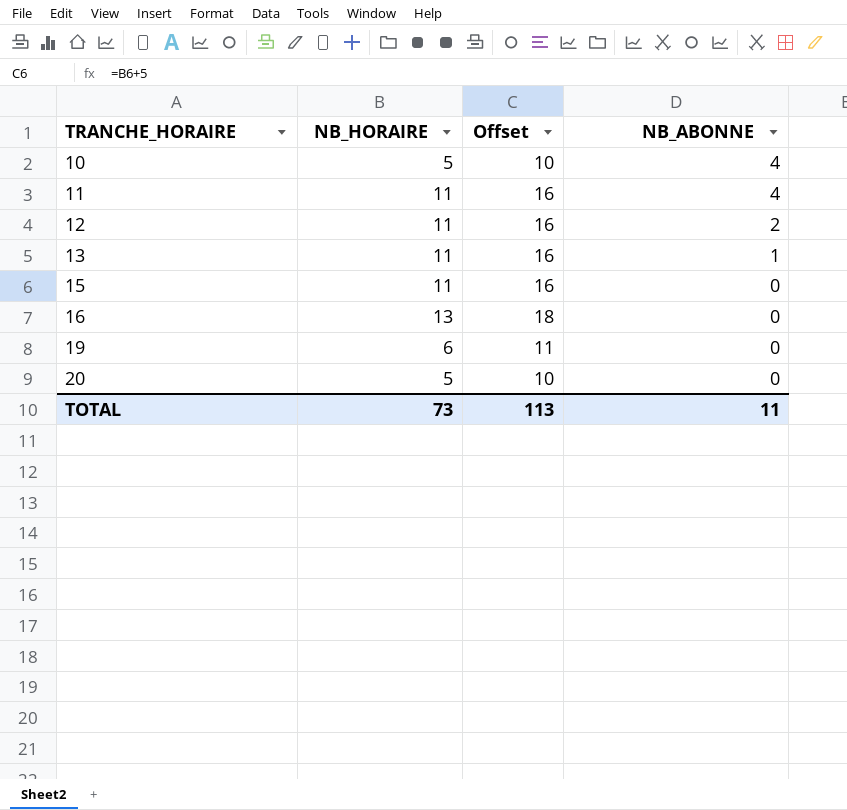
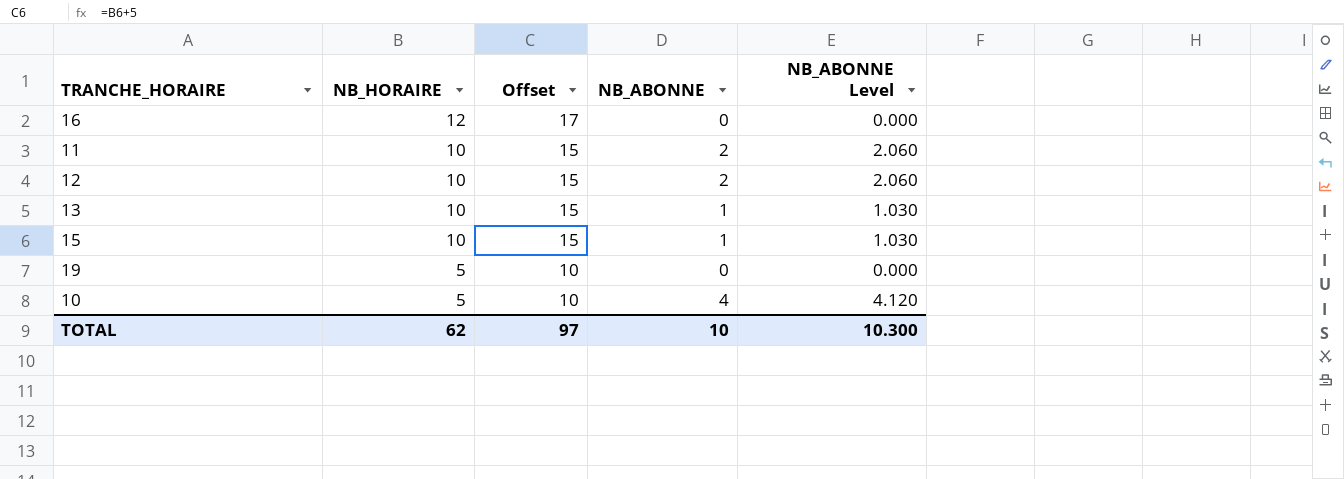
row order: TRANCHE_HORAIRE ascending -> NB_HORAIRE descending
column NB_ABONNE Level | formula: none -> [NB_ABONNE] * 1.03
row 20: 5 | 10 | 0 -> none
16 | NB_HORAIRE: 13 -> 12
16 | Offset: 18 -> 17
11 | NB_HORAIRE: 11 -> 10
11 | Offset: 16 -> 15
11 | NB_ABONNE: 4 -> 2
12 | NB_HORAIRE: 11 -> 10
12 | Offset: 16 -> 15
13 | NB_HORAIRE: 11 -> 10
13 | Offset: 16 -> 15
15 | NB_HORAIRE: 11 -> 10
15 | Offset: 16 -> 15
15 | NB_ABONNE: 0 -> 1
19 | NB_HORAIRE: 6 -> 5
19 | Offset: 11 -> 10
TOTAL | NB_HORAIRE: 73 -> 62
TOTAL | Offset: 113 -> 97
TOTAL | NB_ABONNE: 11 -> 10

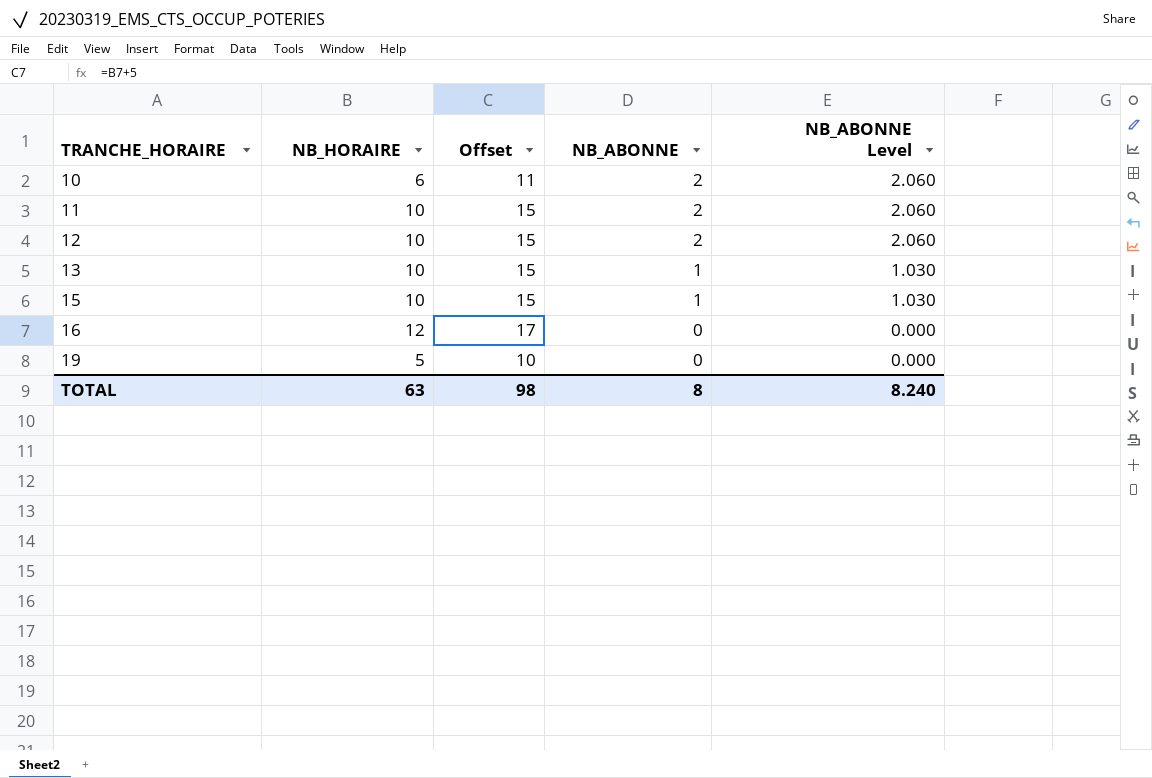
row order: NB_HORAIRE descending -> TRANCHE_HORAIRE ascending
10 | NB_HORAIRE: 5 -> 6
10 | Offset: 10 -> 11
10 | NB_ABONNE: 4 -> 2
10 | NB_ABONNE Level: 4.120 -> 2.060
TOTAL | NB_HORAIRE: 62 -> 63
TOTAL | Offset: 97 -> 98
TOTAL | NB_ABONNE: 10 -> 8
TOTAL | NB_ABONNE Level: 10.300 -> 8.240

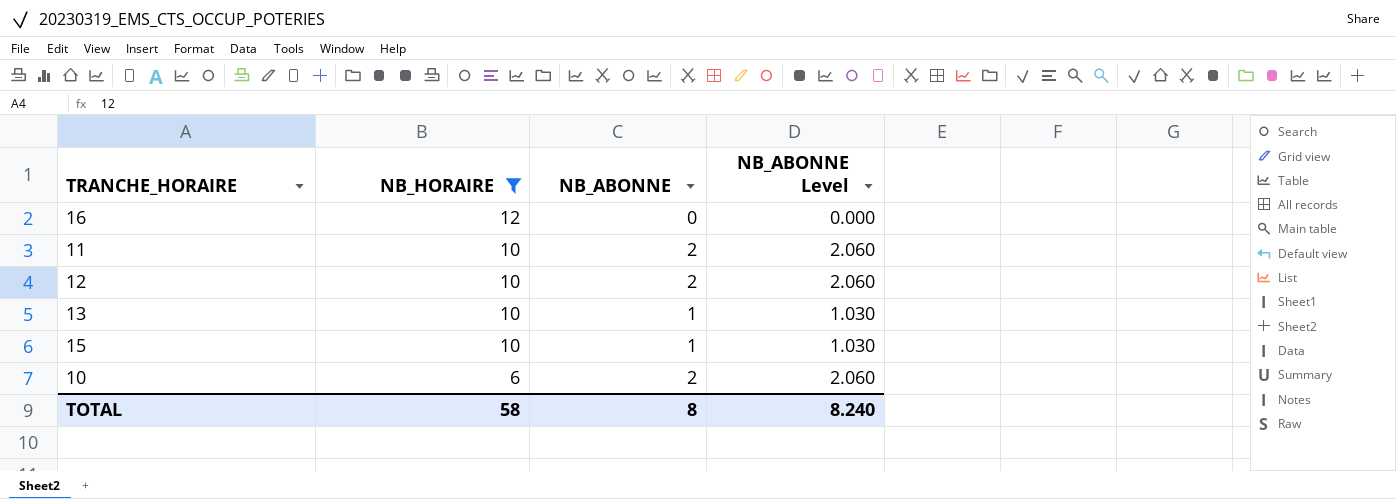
filter: none -> NB_HORAIRE != 5
row order: TRANCHE_HORAIRE ascending -> NB_HORAIRE descending
column Offset | formula: [NB_HORAIRE] + 5 -> none
TOTAL | NB_HORAIRE: 63 -> 58

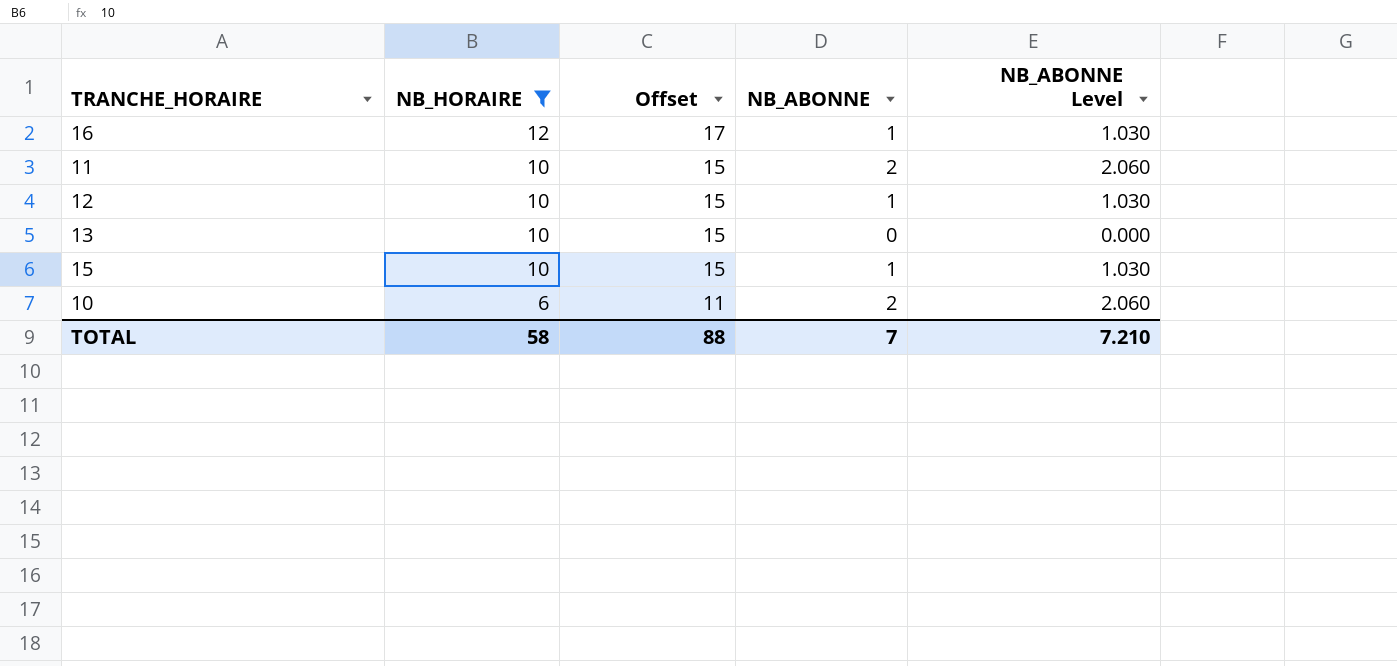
column Offset | formula: none -> [NB_HORAIRE] + 5
16 | NB_ABONNE: 0 -> 1
16 | NB_ABONNE Level: 0.000 -> 1.030
12 | NB_ABONNE: 2 -> 1
12 | NB_ABONNE Level: 2.060 -> 1.030
13 | NB_ABONNE: 1 -> 0
13 | NB_ABONNE Level: 1.030 -> 0.000
TOTAL | NB_ABONNE: 8 -> 7
TOTAL | NB_ABONNE Level: 8.240 -> 7.210

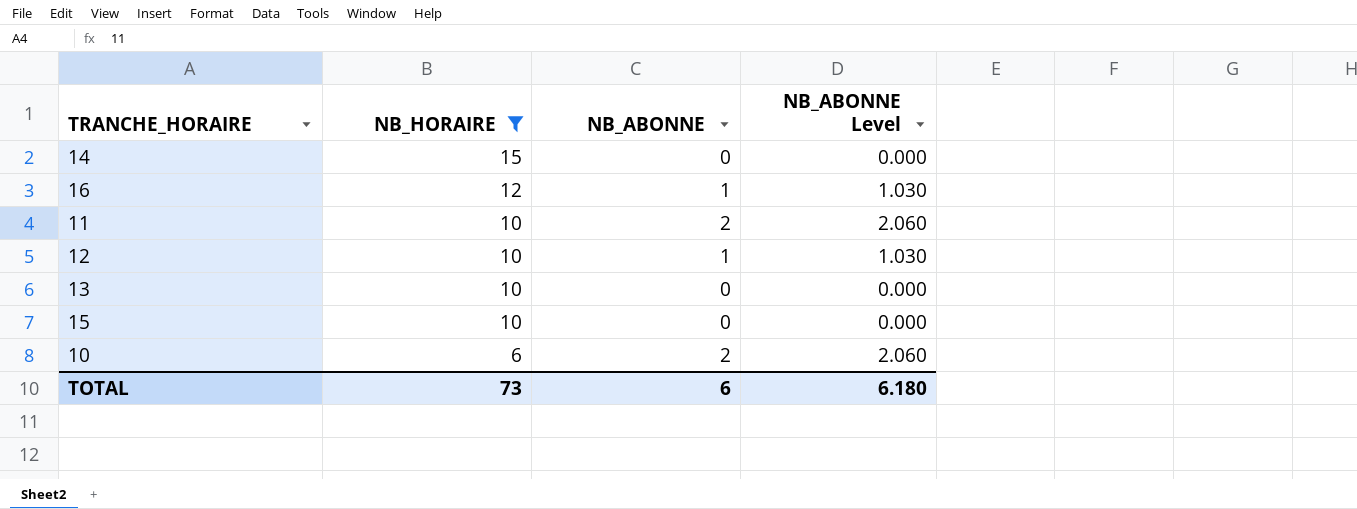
column Offset | formula: [NB_HORAIRE] + 5 -> none
row 14: none -> 15 | 0 | 0.000
15 | NB_ABONNE: 1 -> 0
15 | NB_ABONNE Level: 1.030 -> 0.000
TOTAL | NB_HORAIRE: 58 -> 73
TOTAL | NB_ABONNE: 7 -> 6
TOTAL | NB_ABONNE Level: 7.210 -> 6.180

